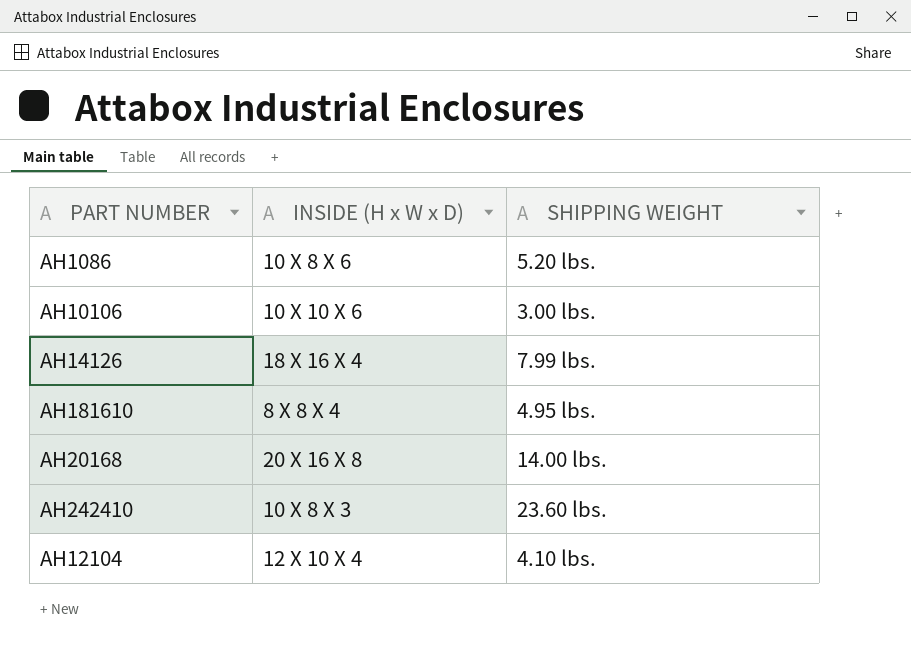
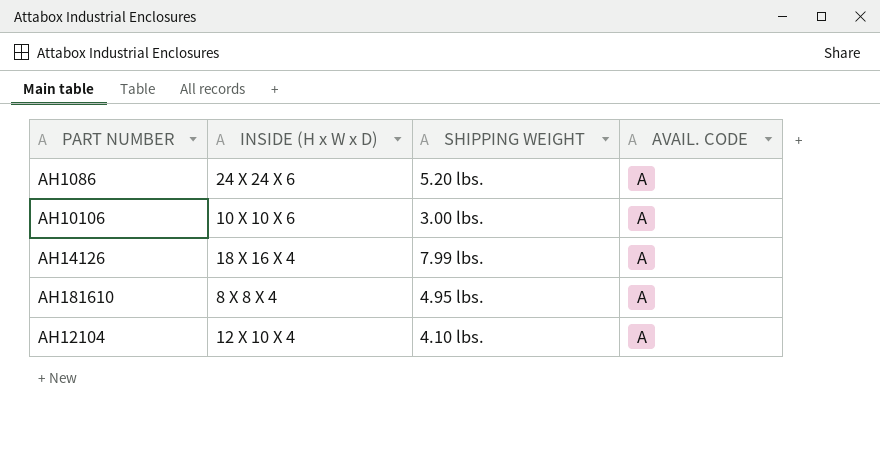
column AVAIL. CODE | position: none -> 4
row AH20168: 20 X 16 X 8 | 14.00 lbs. -> none
row AH242410: 10 X 8 X 3 | 23.60 lbs. -> none
AH1086 | INSIDE (H x W x D): 10 X 8 X 6 -> 24 X 24 X 6

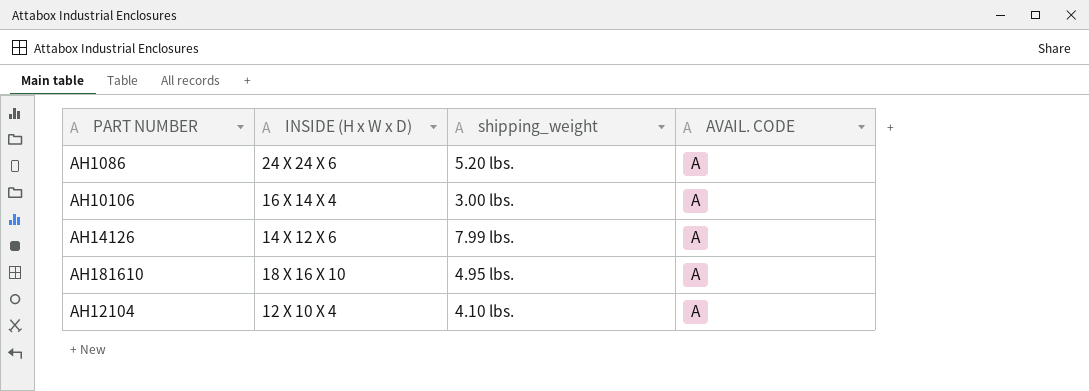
column name: SHIPPING WEIGHT -> shipping_weight
AH10106 | INSIDE (H x W x D): 10 X 10 X 6 -> 16 X 14 X 4
AH14126 | INSIDE (H x W x D): 18 X 16 X 4 -> 14 X 12 X 6
AH181610 | INSIDE (H x W x D): 8 X 8 X 4 -> 18 X 16 X 10

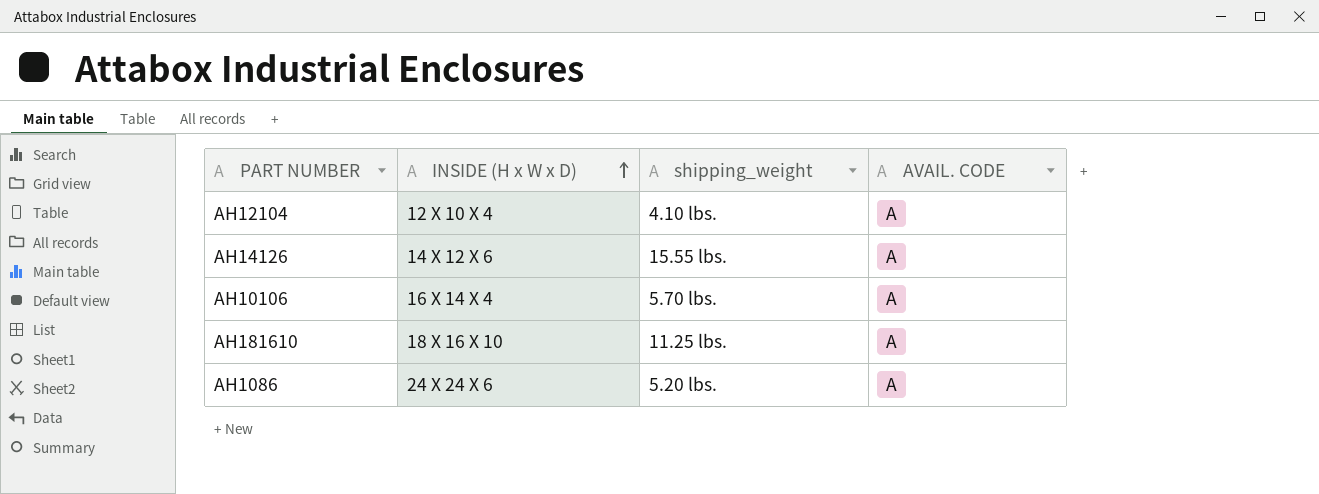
row order: none -> INSIDE (H x W x D) ascending
AH14126 | shipping_weight: 7.99 lbs. -> 15.55 lbs.
AH10106 | shipping_weight: 3.00 lbs. -> 5.70 lbs.
AH181610 | shipping_weight: 4.95 lbs. -> 11.25 lbs.

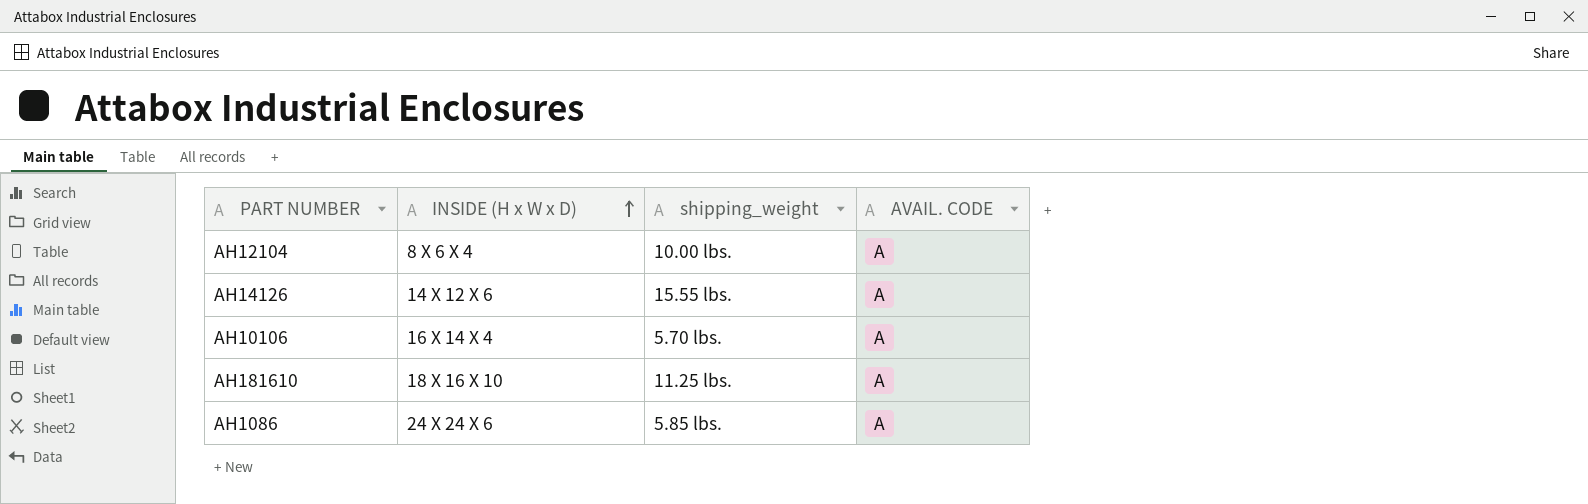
AH12104 | INSIDE (H x W x D): 12 X 10 X 4 -> 8 X 6 X 4
AH12104 | shipping_weight: 4.10 lbs. -> 10.00 lbs.
AH1086 | shipping_weight: 5.20 lbs. -> 5.85 lbs.

